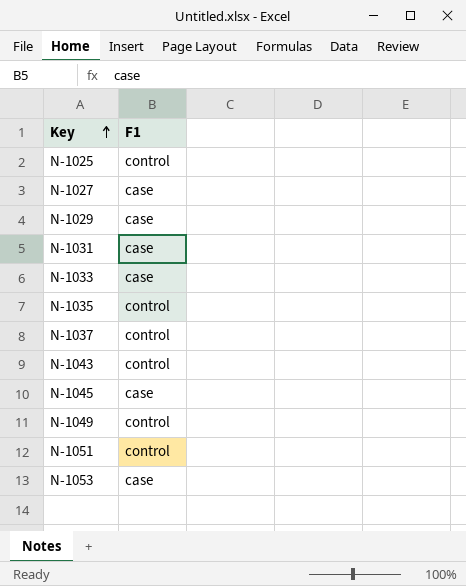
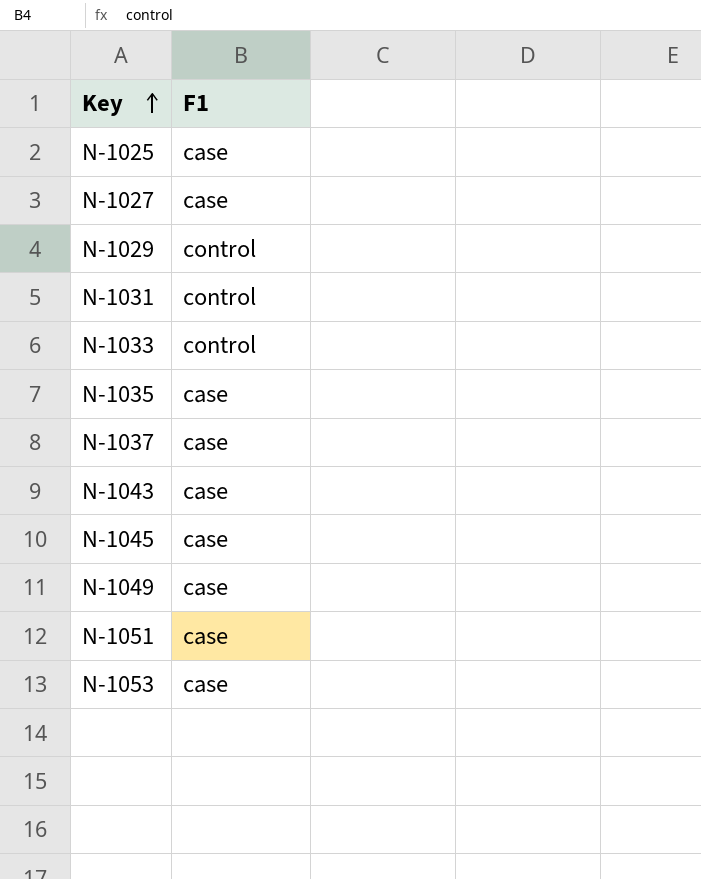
N-1025 | F1: control -> case
N-1029 | F1: case -> control
N-1031 | F1: case -> control
N-1033 | F1: case -> control
N-1035 | F1: control -> case
N-1037 | F1: control -> case
N-1043 | F1: control -> case
N-1049 | F1: control -> case
N-1051 | F1: control -> case

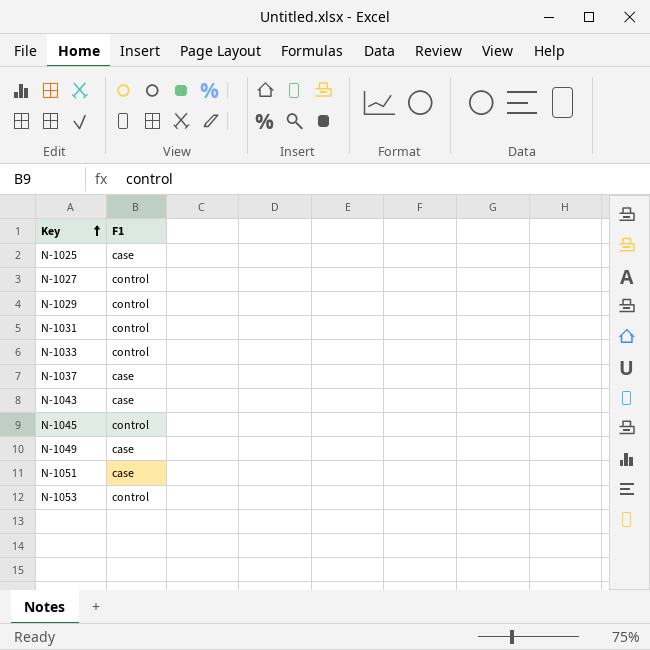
row N-1035: case -> none
N-1027 | F1: case -> control
N-1045 | F1: case -> control
N-1053 | F1: case -> control

